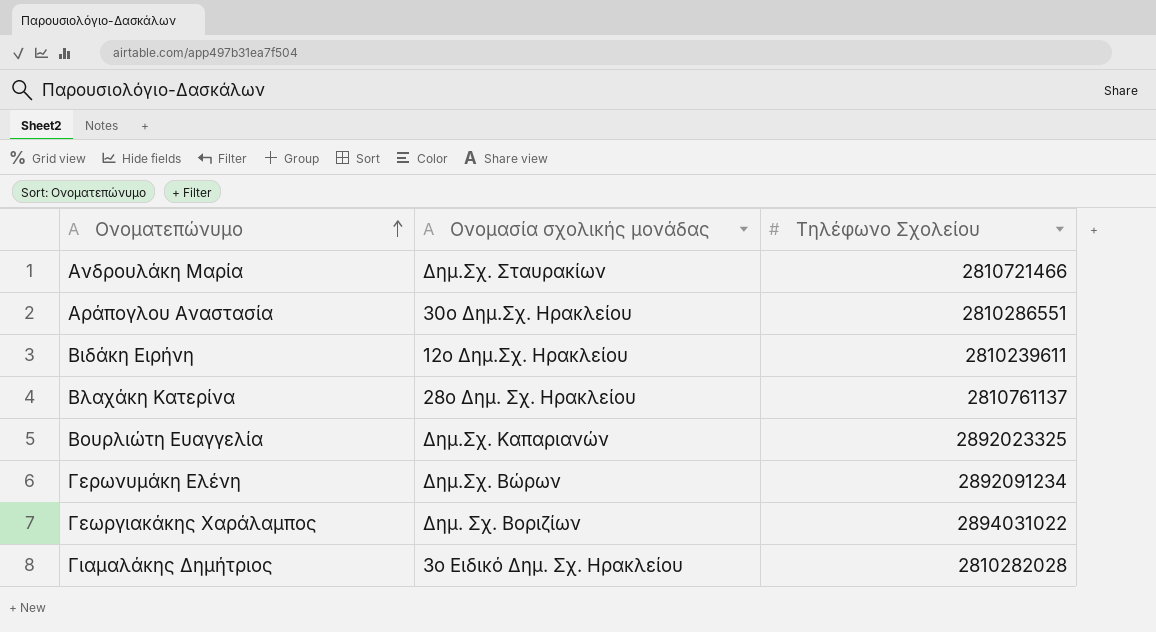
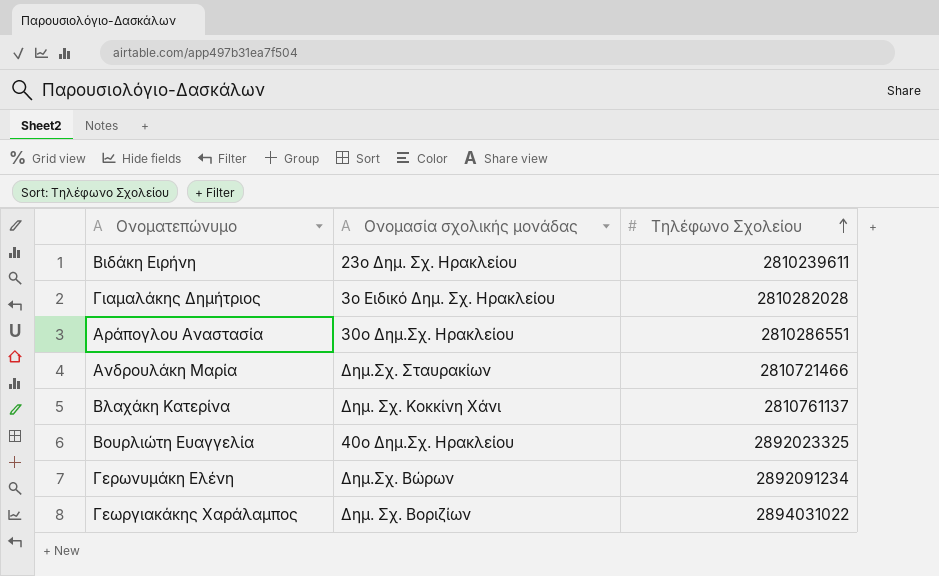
row order: Ονοματεπώνυμο ascending -> Τηλέφωνο Σχολείου ascending
Βιδάκη Ειρήνη | Ονομασία σχολικής μονάδας: 12ο Δημ.Σχ. Ηρακλείου -> 23ο Δημ. Σχ. Ηρακλείου
Βλαχάκη Κατερίνα | Ονομασία σχολικής μονάδας: 28ο Δημ. Σχ. Ηρακλείου -> Δημ. Σχ. Κοκκίνη Χάνι
Βουρλιώτη Ευαγγελία | Ονομασία σχολικής μονάδας: Δημ.Σχ. Καπαριανών -> 40ο Δημ.Σχ. Ηρακλείου

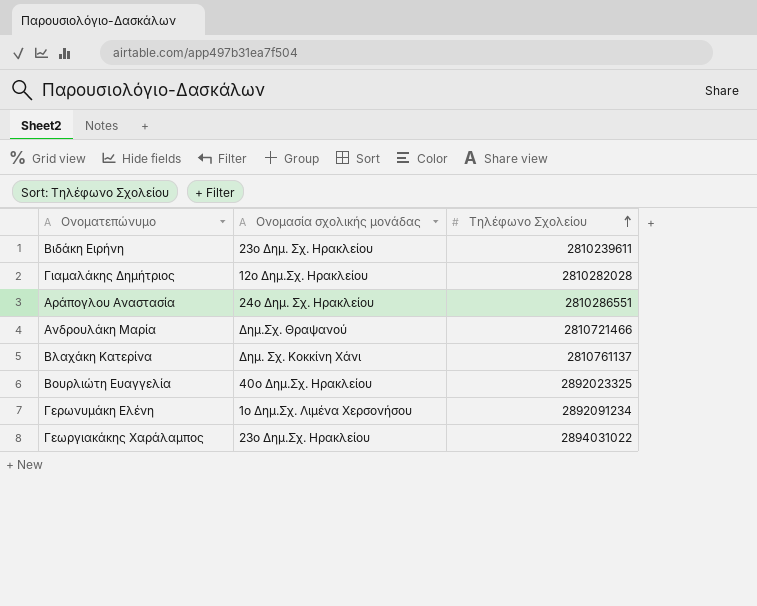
Γιαμαλάκης Δημήτριος | Ονομασία σχολικής μονάδας: 3ο Ειδικό Δημ. Σχ. Ηρακλείου -> 12ο Δημ.Σχ. Ηρακλείου
Αράπογλου Αναστασία | Ονομασία σχολικής μονάδας: 30ο Δημ.Σχ. Ηρακλείου -> 24ο Δημ. Σχ. Ηρακλείου
Ανδρουλάκη Μαρία | Ονομασία σχολικής μονάδας: Δημ.Σχ. Σταυρακίων -> Δημ.Σχ. Θραψανού
Γερωνυμάκη Ελένη | Ονομασία σχολικής μονάδας: Δημ.Σχ. Βώρων -> 1ο Δημ.Σχ. Λιμένα Χερσονήσου
Γεωργιακάκης Χαράλαμπος | Ονομασία σχολικής μονάδας: Δημ. Σχ. Βοριζίων -> 23o Δημ.Σχ. Ηρακλείου

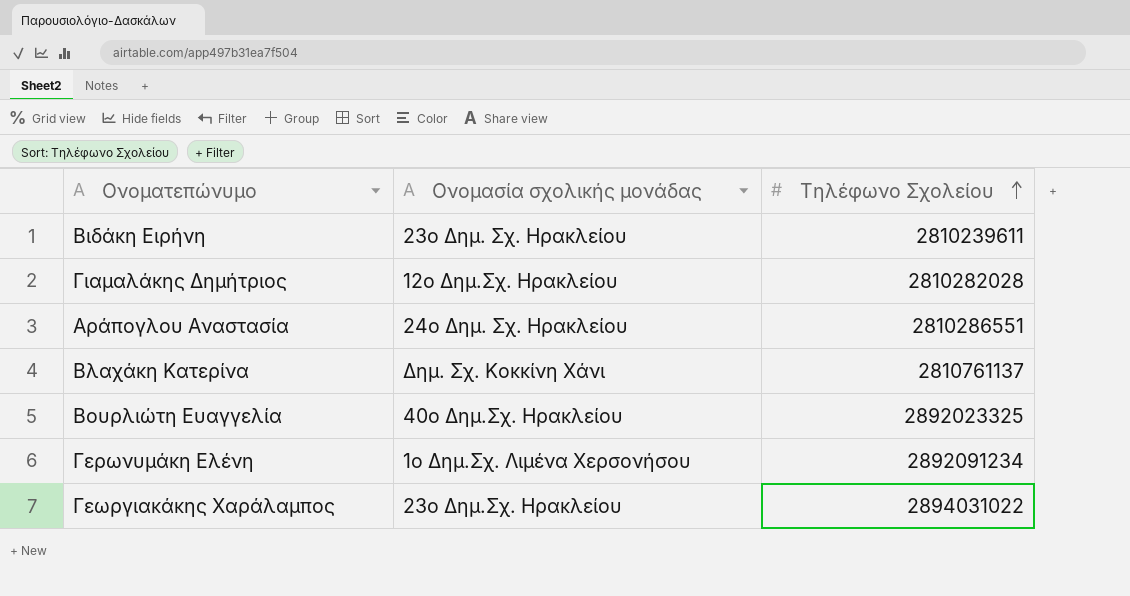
row Ανδρουλάκη Μαρία: Δημ.Σχ. Θραψανού | 2810721466 -> none

